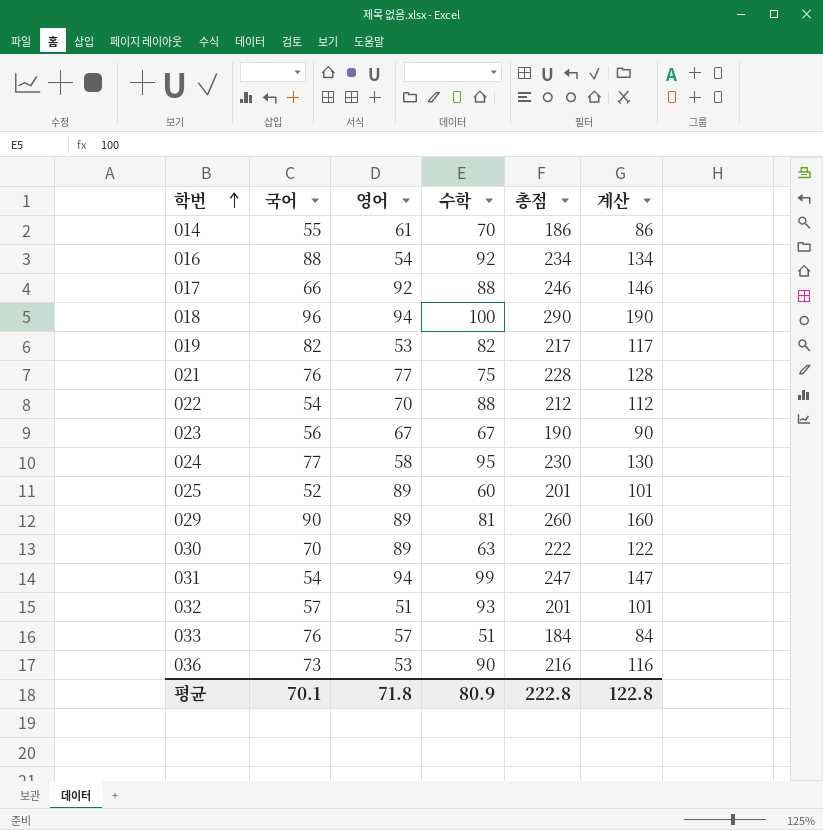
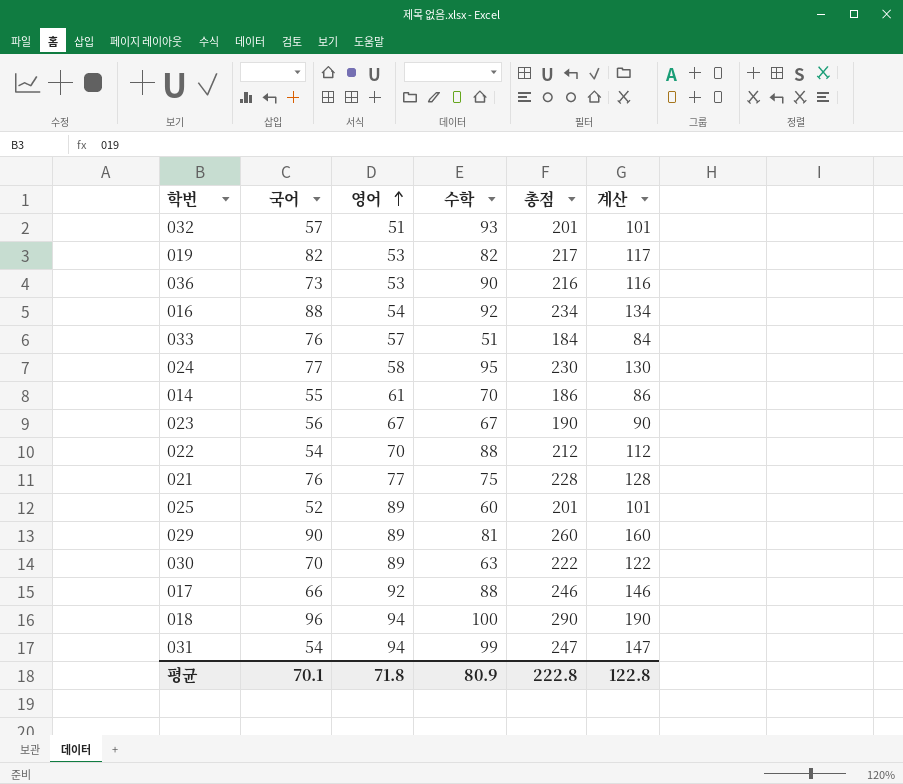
row order: 학번 ascending -> 영어 ascending

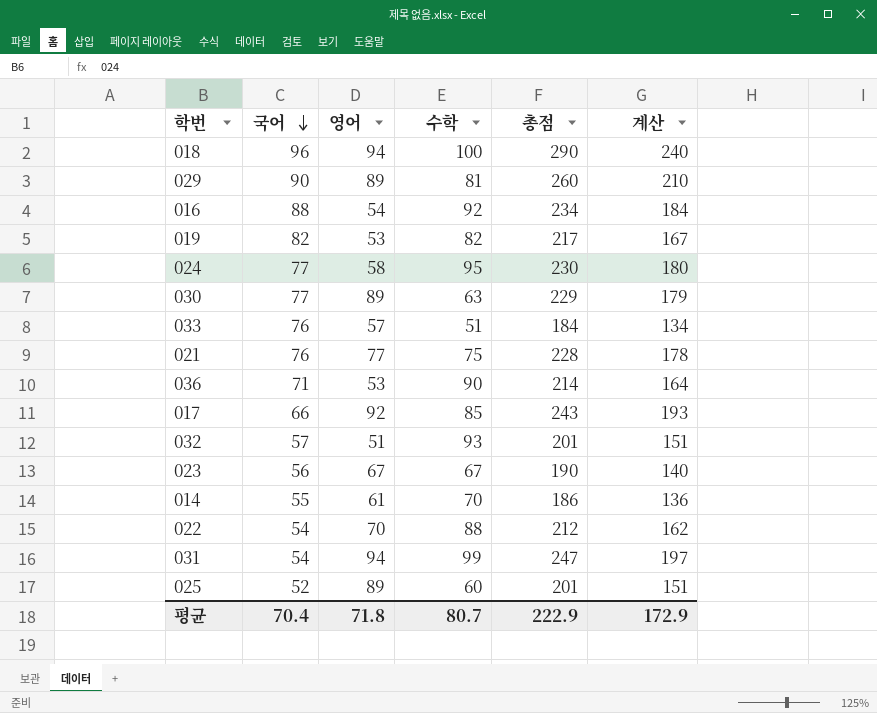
row order: 영어 ascending -> 국어 descending
column 계산 | formula: [총점] - 100 -> [총점] - 50
030 | 국어: 70 -> 77
030 | 총점: 222 -> 229
036 | 국어: 73 -> 71
036 | 총점: 216 -> 214
017 | 수학: 88 -> 85
017 | 총점: 246 -> 243
평균 | 국어: 70.1 -> 70.4
평균 | 수학: 80.9 -> 80.7
평균 | 총점: 222.8 -> 222.9
평균 | 계산: 122.8 -> 172.9

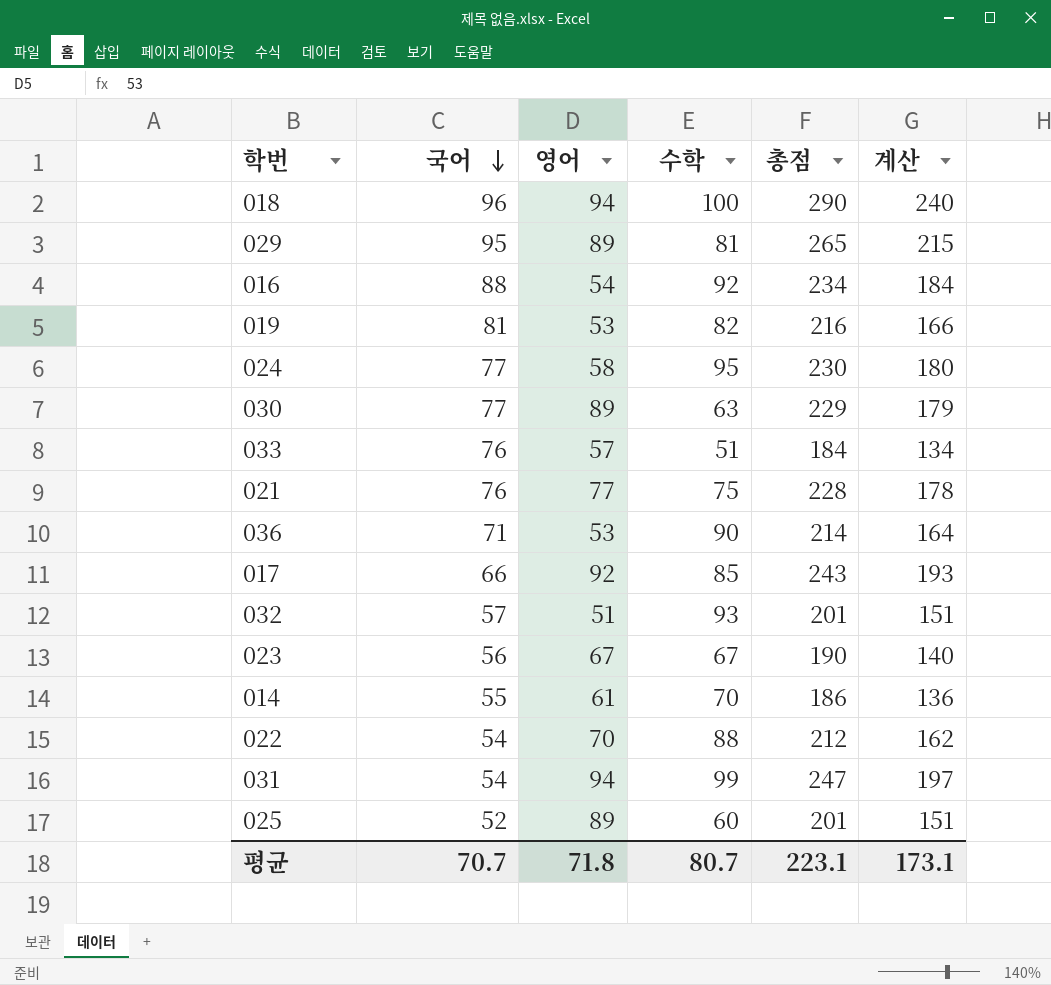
029 | 국어: 90 -> 95
029 | 총점: 260 -> 265
029 | 계산: 210 -> 215
019 | 국어: 82 -> 81
019 | 총점: 217 -> 216
019 | 계산: 167 -> 166
평균 | 국어: 70.4 -> 70.7
평균 | 총점: 222.9 -> 223.1
평균 | 계산: 172.9 -> 173.1

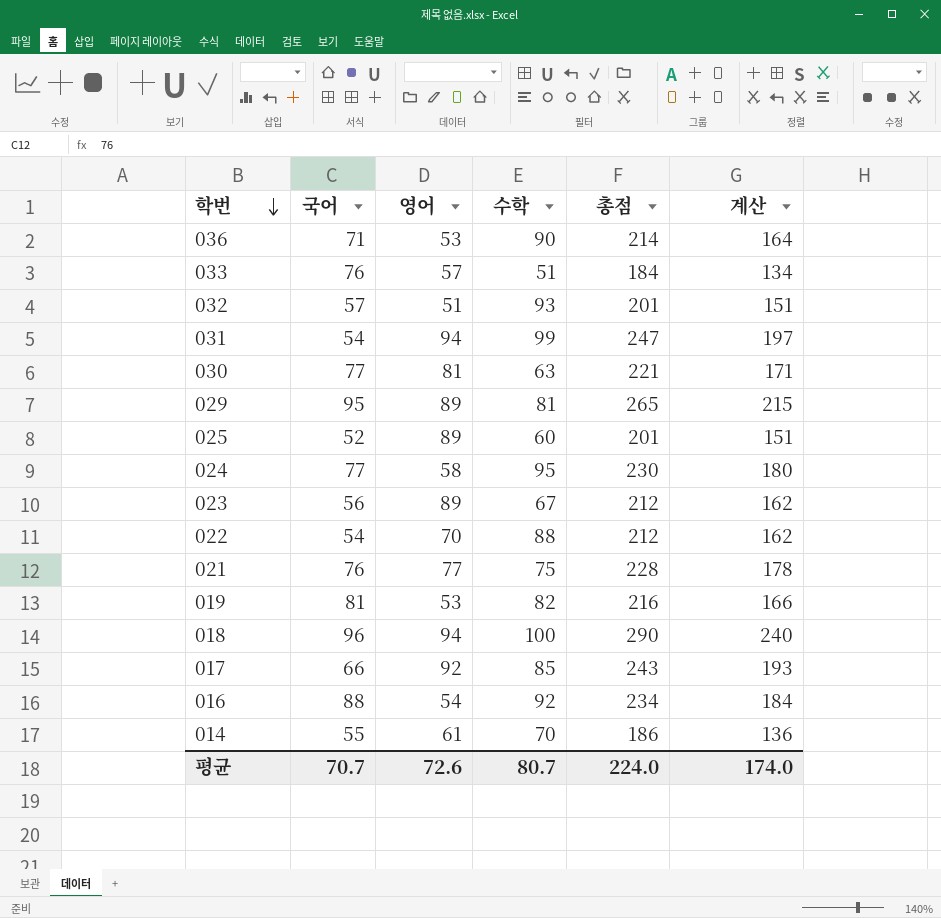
row order: 국어 descending -> 학번 descending
030 | 영어: 89 -> 81
030 | 총점: 229 -> 221
030 | 계산: 179 -> 171
023 | 영어: 67 -> 89
023 | 총점: 190 -> 212
023 | 계산: 140 -> 162
평균 | 영어: 71.8 -> 72.6
평균 | 총점: 223.1 -> 224.0
평균 | 계산: 173.1 -> 174.0

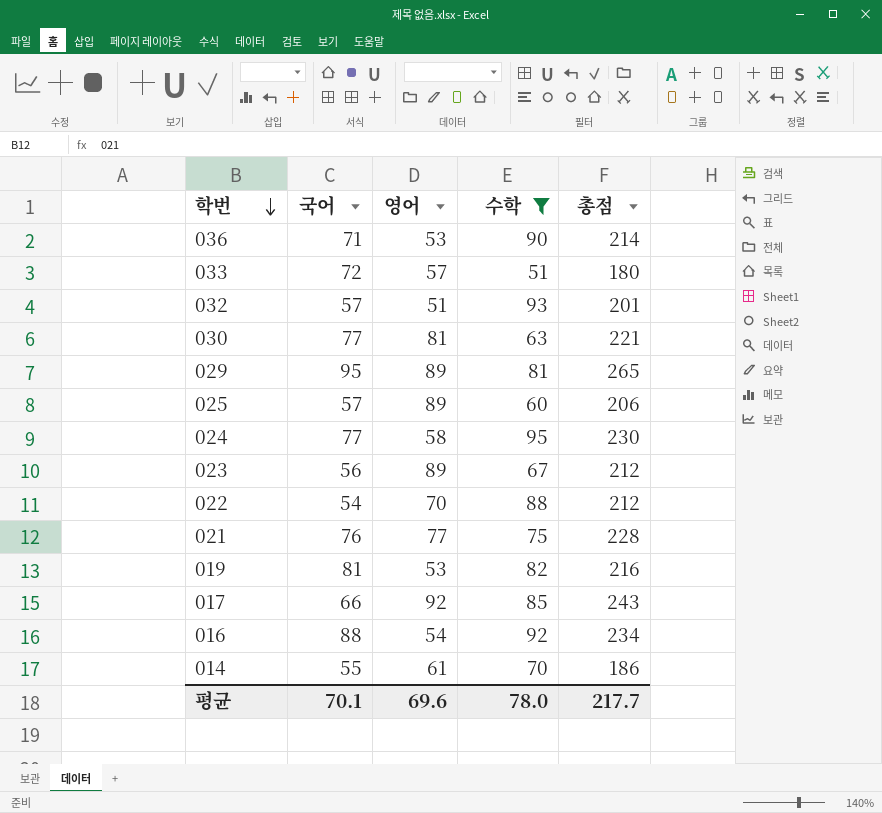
filter: none -> 수학 <= 95
column 계산 | formula: [총점] - 50 -> none
033 | 국어: 76 -> 72
033 | 총점: 184 -> 180
025 | 국어: 52 -> 57
025 | 총점: 201 -> 206
평균 | 국어: 70.7 -> 70.1
평균 | 영어: 72.6 -> 69.6
평균 | 수학: 80.7 -> 78.0
평균 | 총점: 224.0 -> 217.7

